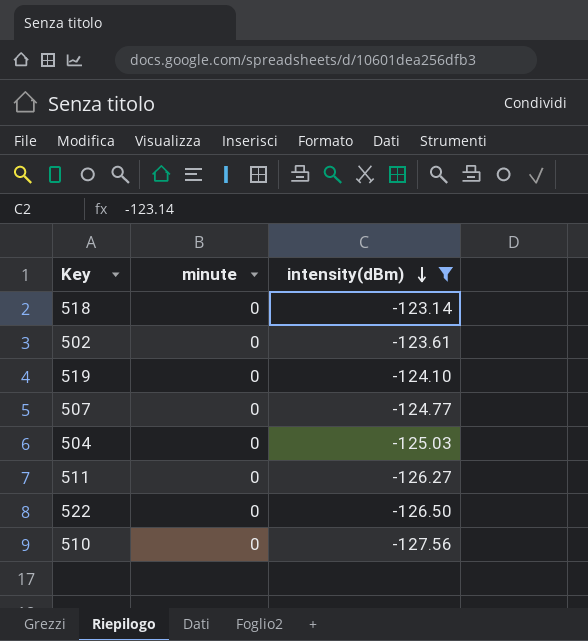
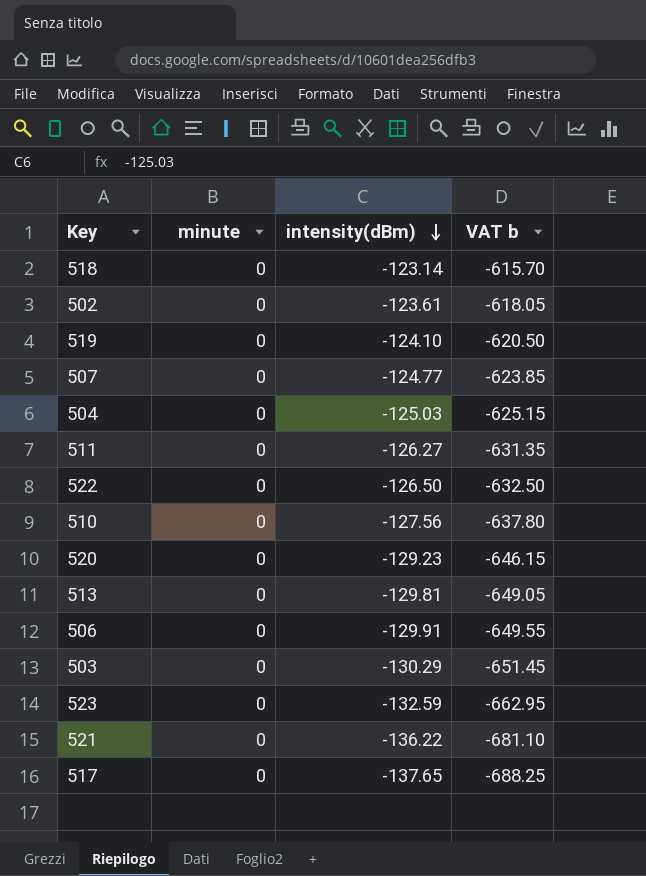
filter: intensity(dBm) >= -127.56 -> none
column VAT b | formula: none -> [intensity(dBm)] * 5

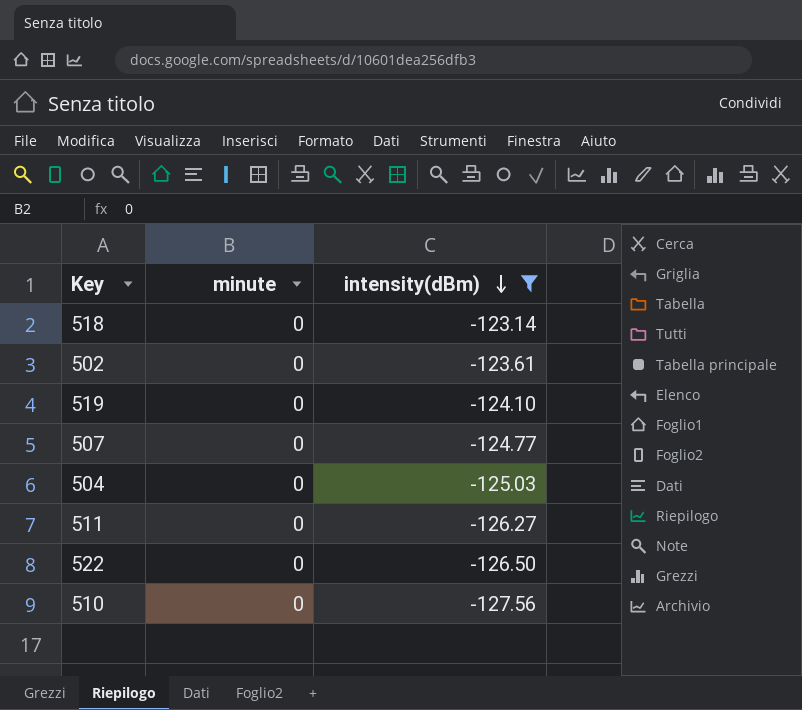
filter: none -> intensity(dBm) >= -127.56
column VAT b | formula: [intensity(dBm)] * 5 -> none

